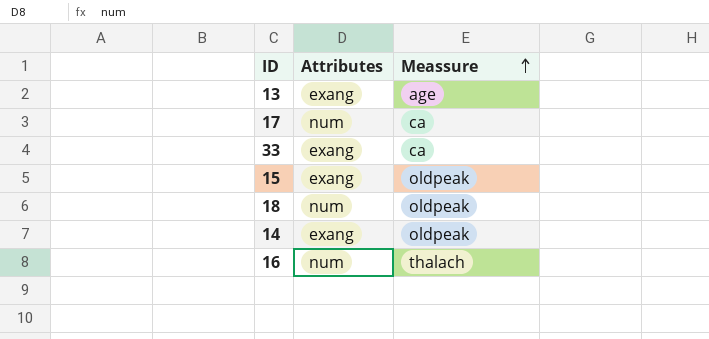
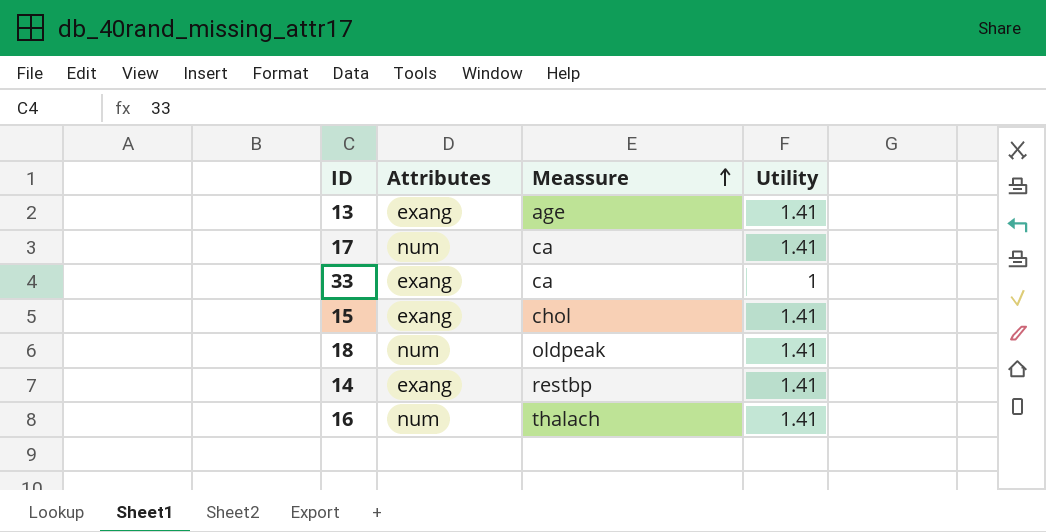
column Utility | position: none -> 4
15 | Meassure: oldpeak -> chol
14 | Meassure: oldpeak -> restbp

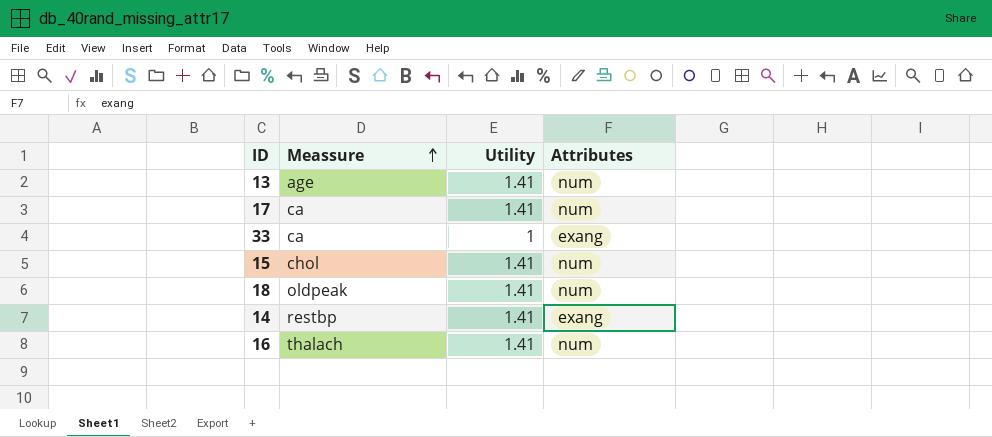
column Attributes | position: 2 -> 4
13 | Attributes: exang -> num
15 | Attributes: exang -> num

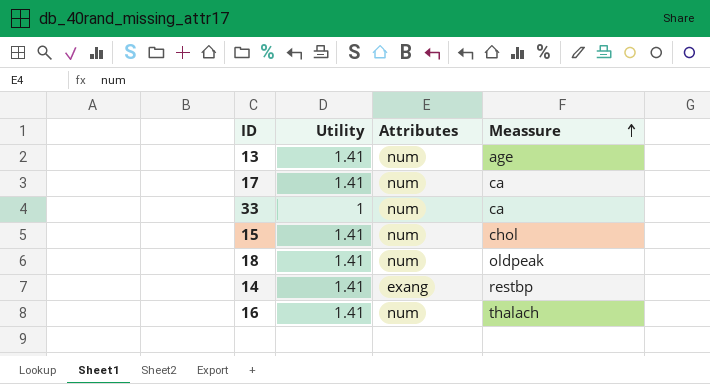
column Meassure | position: 2 -> 4
33 | Attributes: exang -> num

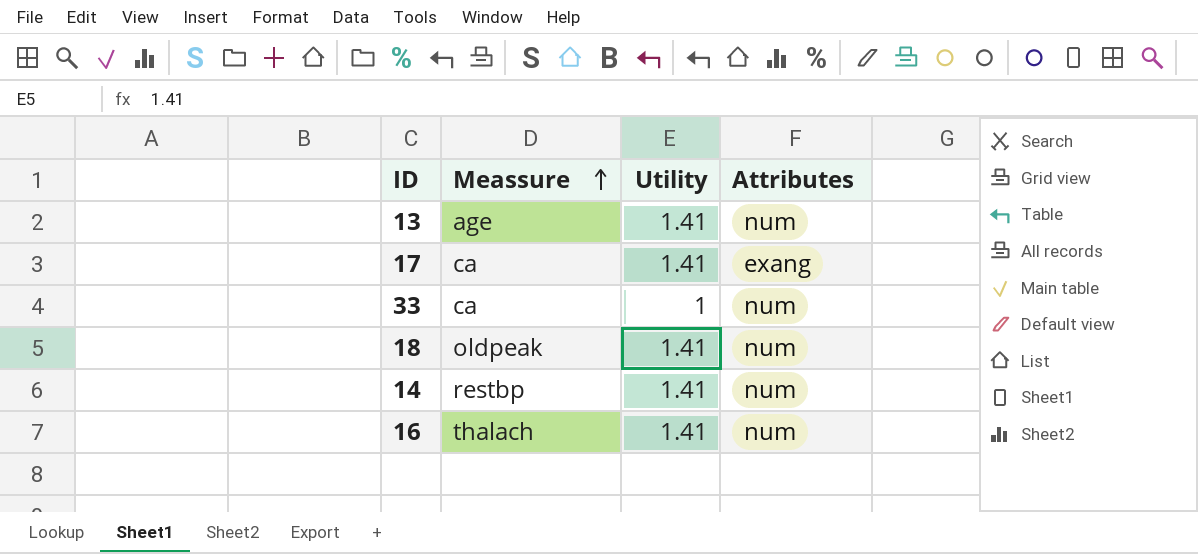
column Meassure | position: 4 -> 2
row 15: 1.41 | num | chol -> none
17 | Attributes: num -> exang
14 | Attributes: exang -> num

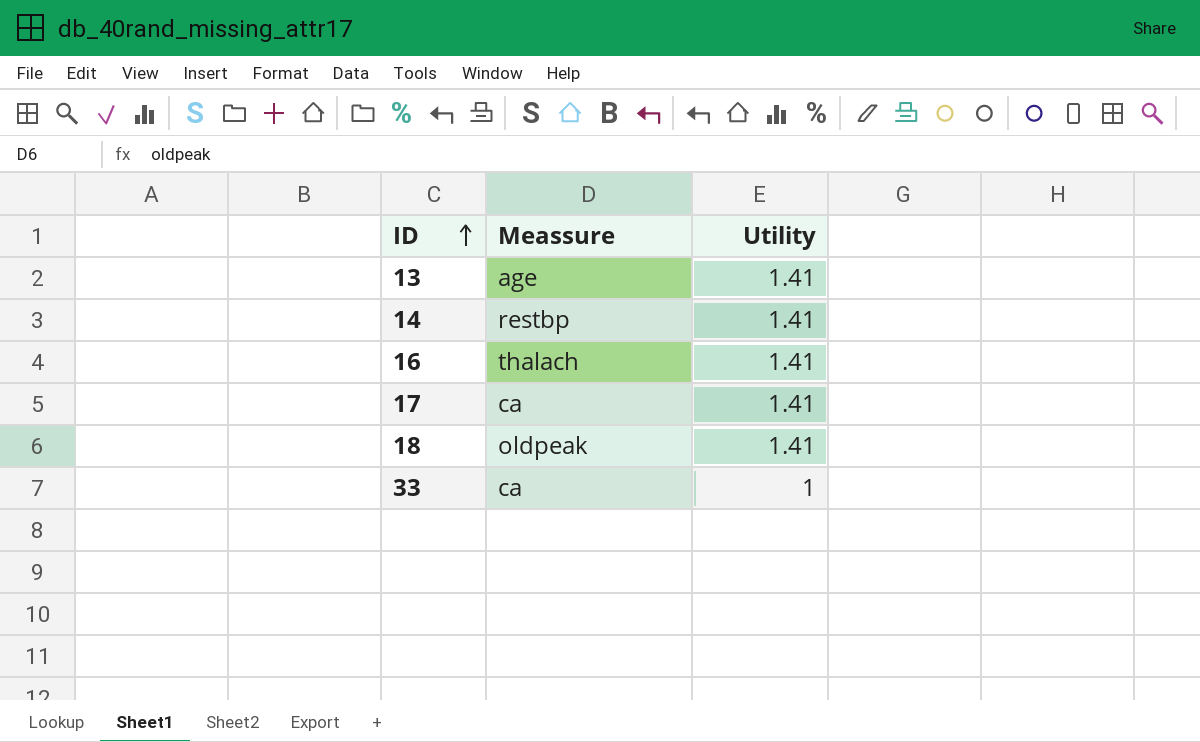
row order: Meassure ascending -> ID ascending
column Attributes | position: 4 -> none

